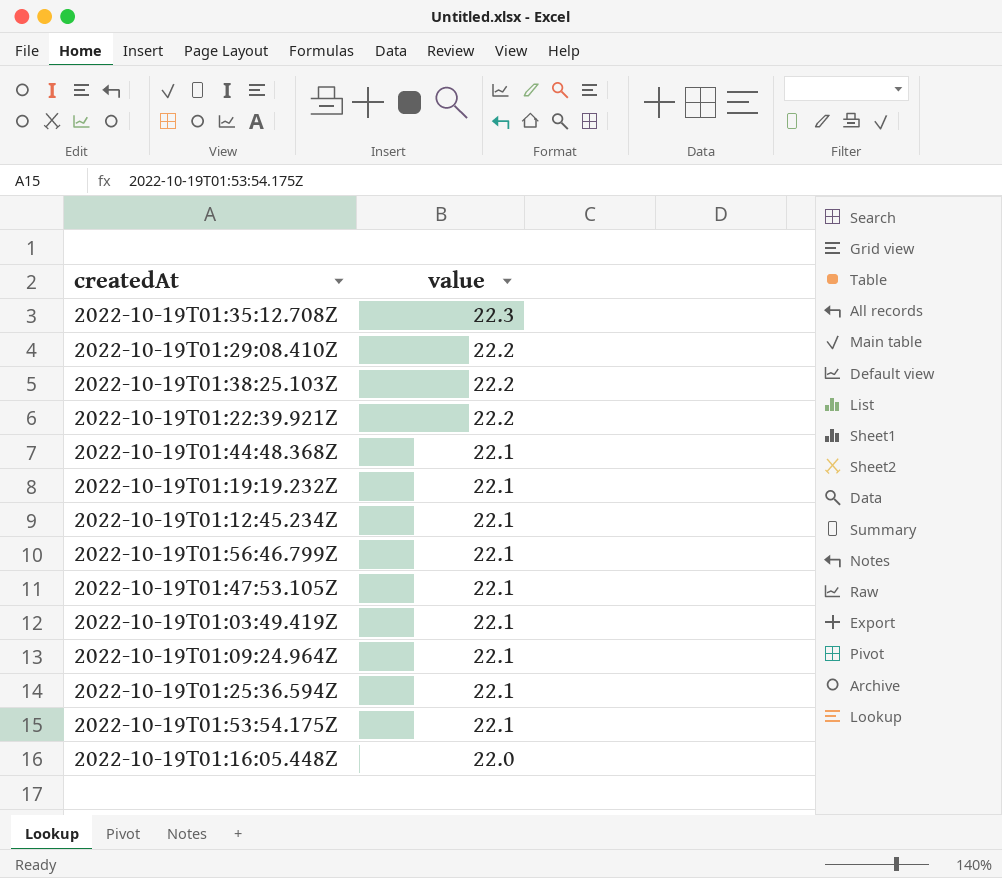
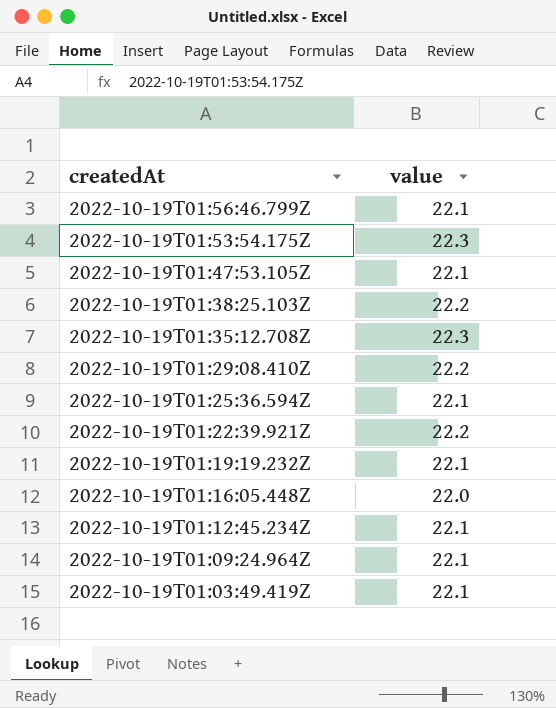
row order: value descending -> createdAt descending
row 2022-10-19T01:44:48.368Z: 22.1 -> none
2022-10-19T01:53:54.175Z | value: 22.1 -> 22.3

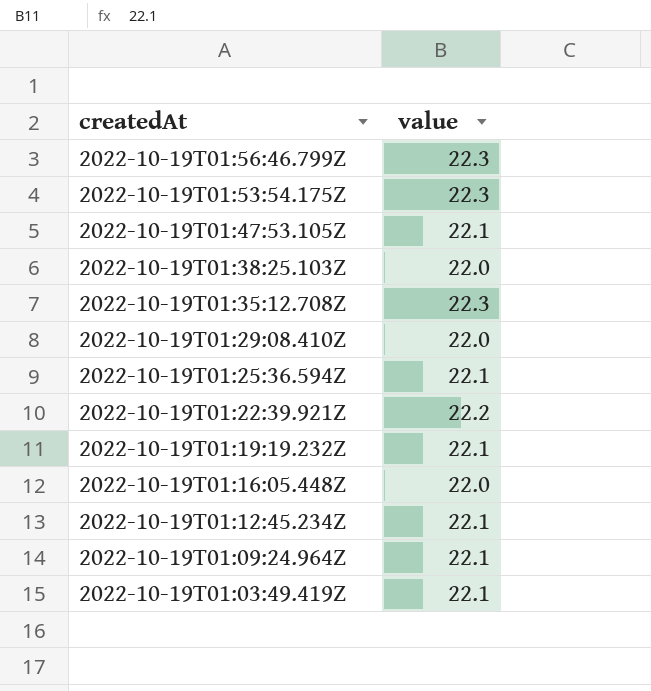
2022-10-19T01:56:46.799Z | value: 22.1 -> 22.3
2022-10-19T01:38:25.103Z | value: 22.2 -> 22.0
2022-10-19T01:29:08.410Z | value: 22.2 -> 22.0

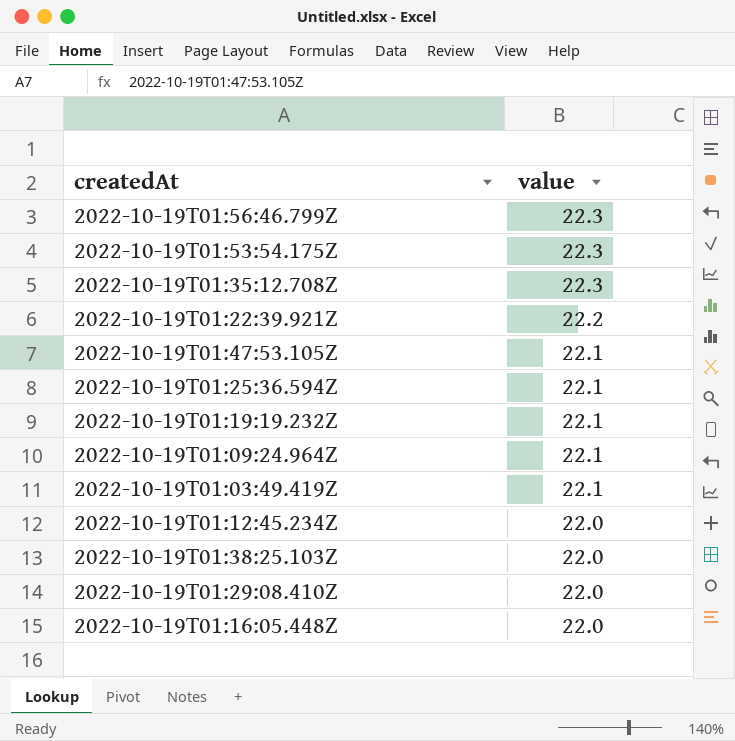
row order: createdAt descending -> value descending
2022-10-19T01:12:45.234Z | value: 22.1 -> 22.0

